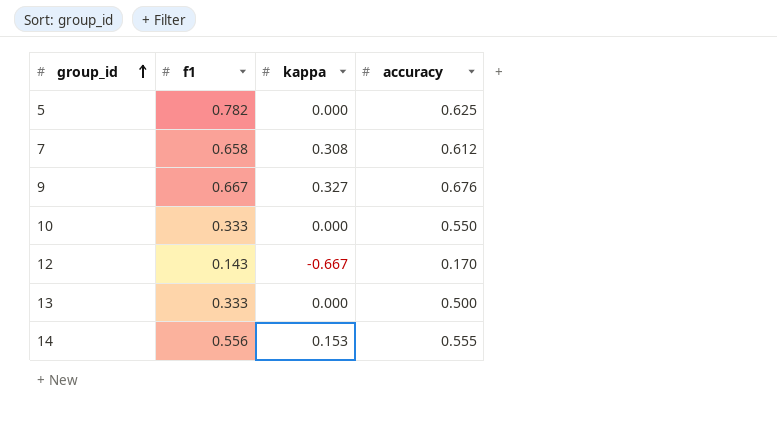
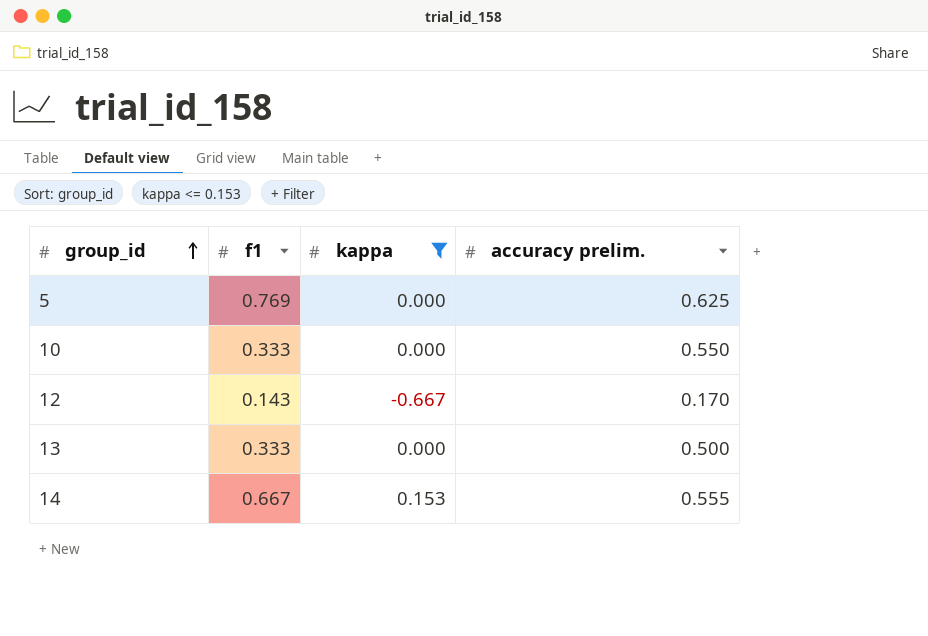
filter: none -> kappa <= 0.153
column name: accuracy -> accuracy prelim.
5 | f1: 0.782 -> 0.769
14 | f1: 0.556 -> 0.667

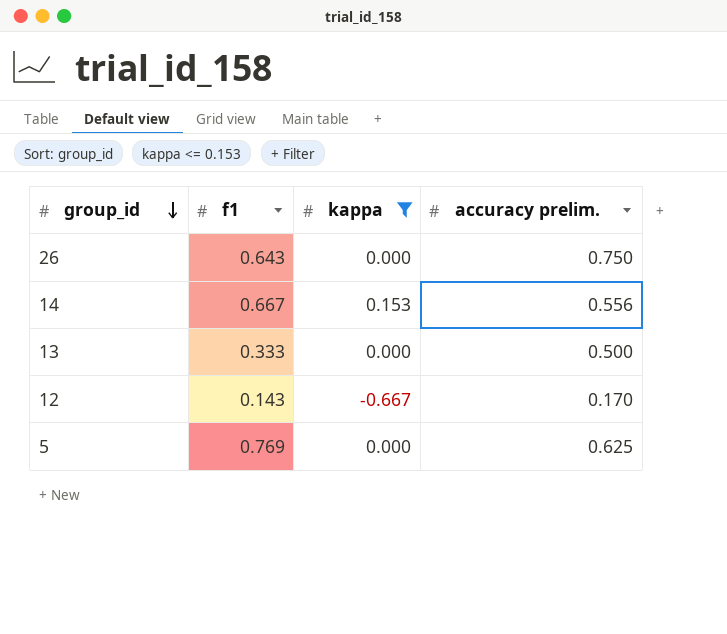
row order: group_id ascending -> group_id descending
row 10: 0.333 | 0.000 | 0.550 -> none
row 26: none -> 0.643 | 0.000 | 0.750
14 | accuracy prelim.: 0.555 -> 0.556

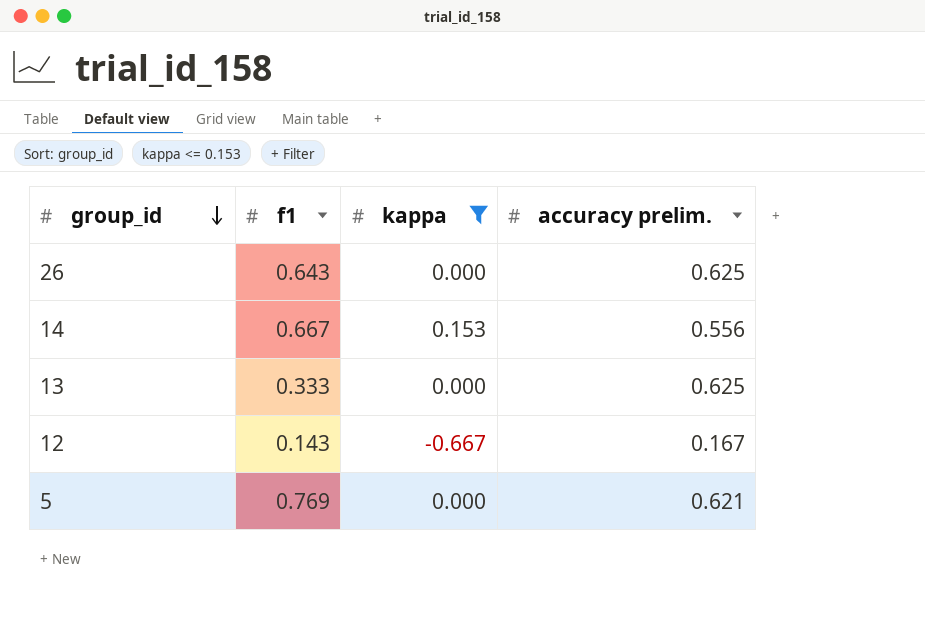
26 | accuracy prelim.: 0.750 -> 0.625
13 | accuracy prelim.: 0.500 -> 0.625
12 | accuracy prelim.: 0.170 -> 0.167
5 | accuracy prelim.: 0.625 -> 0.621

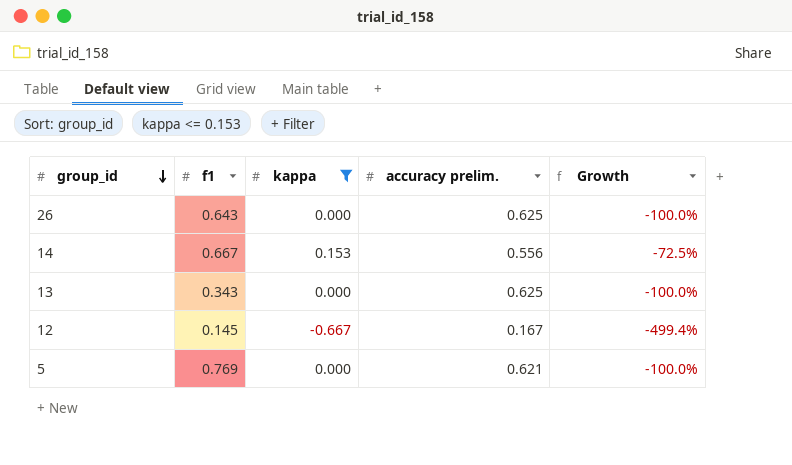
column Growth | formula: none -> ([kappa] - [accuracy prelim.]) / [accuracy prelim.]
13 | f1: 0.333 -> 0.343
12 | f1: 0.143 -> 0.145

